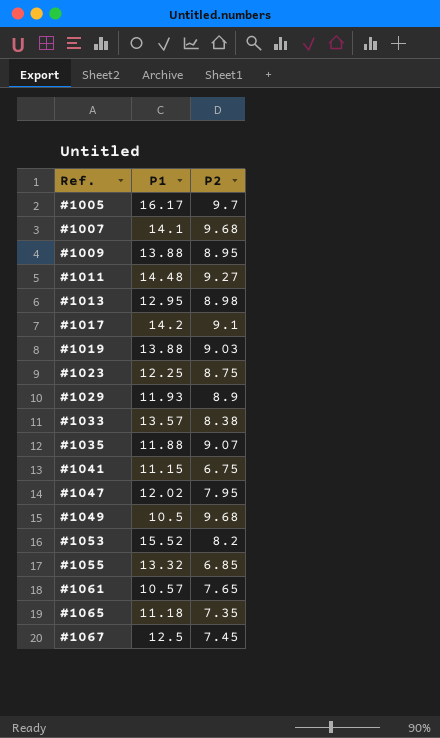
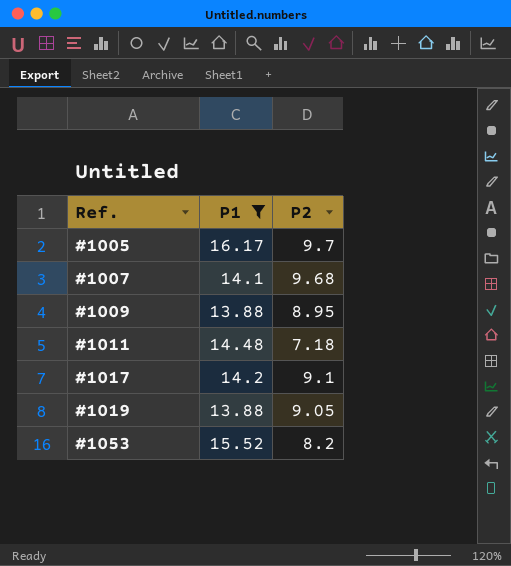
filter: none -> P1 >= 13.88
#1011 | P2: 9.27 -> 7.18
#1019 | P2: 9.03 -> 9.05

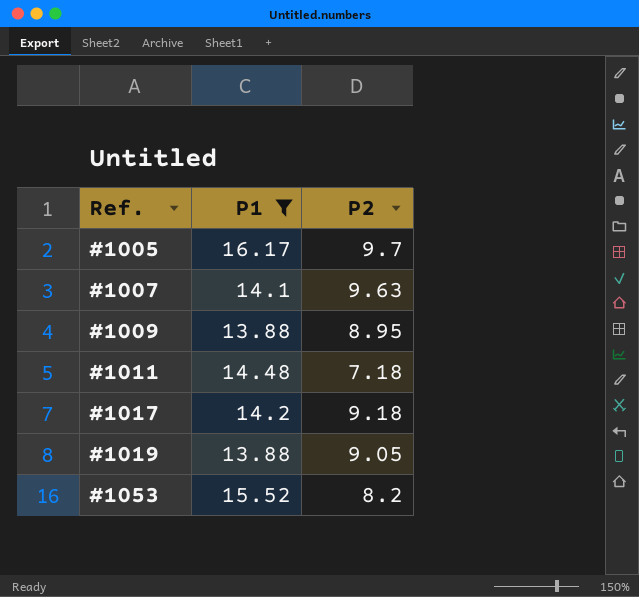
#1007 | P2: 9.68 -> 9.63
#1017 | P2: 9.1 -> 9.18

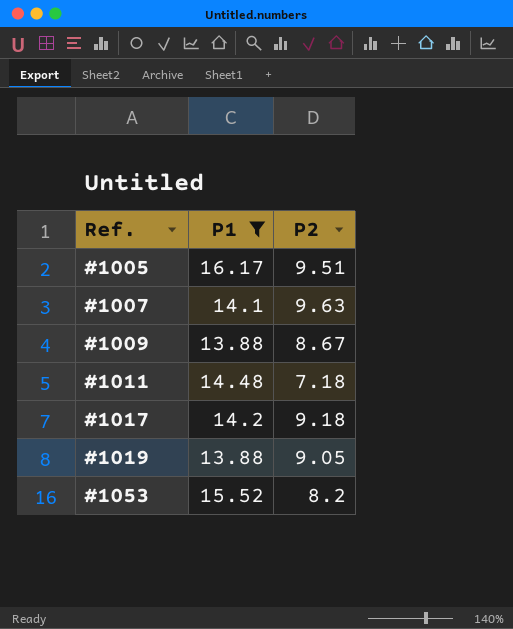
#1005 | P2: 9.7 -> 9.51
#1009 | P2: 8.95 -> 8.67

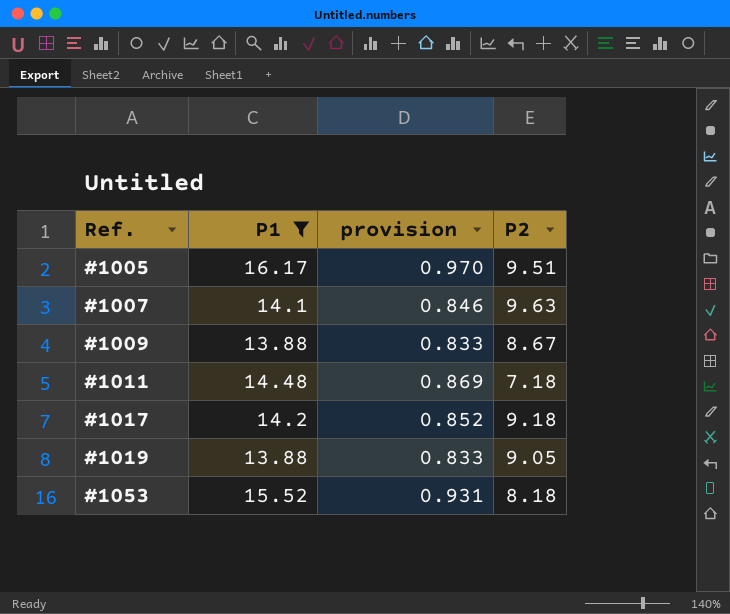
column provision | formula: none -> [P1] * 0.06
#1053 | P2: 8.2 -> 8.18

